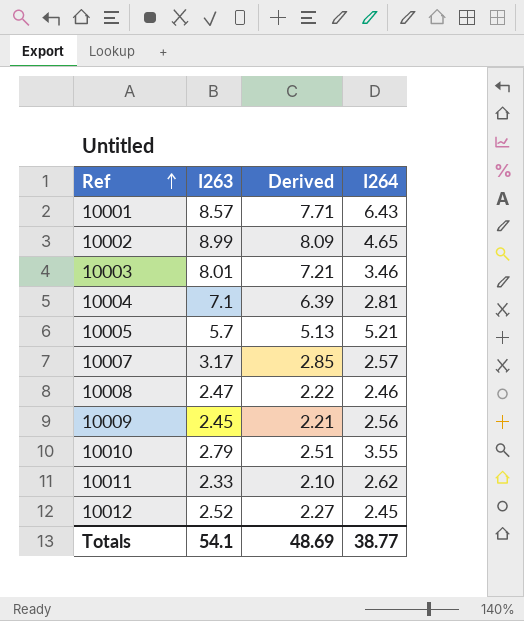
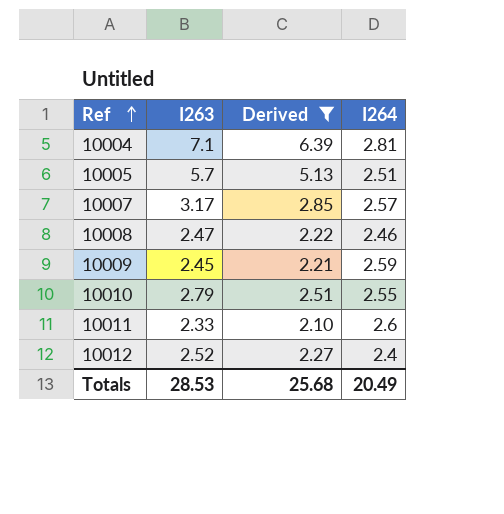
filter: none -> Derived <= 6.39
10005 | I264: 5.21 -> 2.51
10009 | I264: 2.56 -> 2.59
10010 | I264: 3.55 -> 2.55
10011 | I264: 2.62 -> 2.6
10012 | I264: 2.45 -> 2.4
Totals | I263: 54.1 -> 28.53
Totals | Derived: 48.69 -> 25.68
Totals | I264: 38.77 -> 20.49

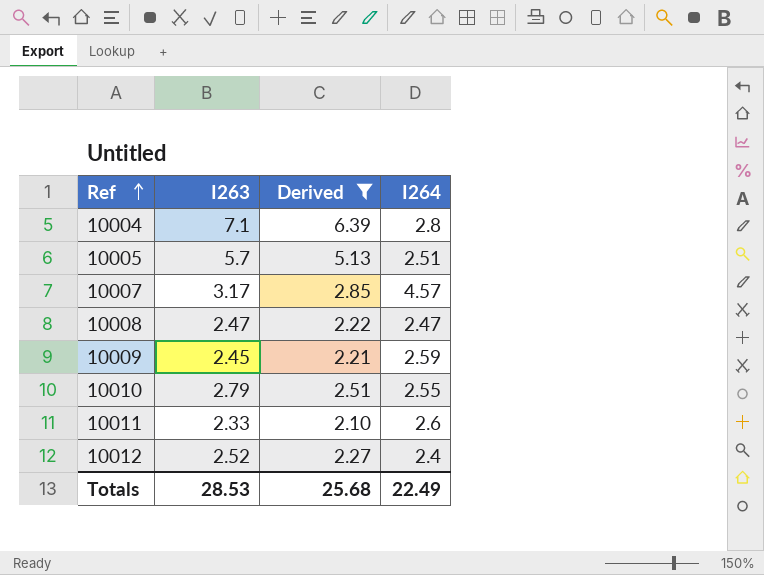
10004 | I264: 2.81 -> 2.8
10007 | I264: 2.57 -> 4.57
10008 | I264: 2.46 -> 2.47
Totals | I264: 20.49 -> 22.49

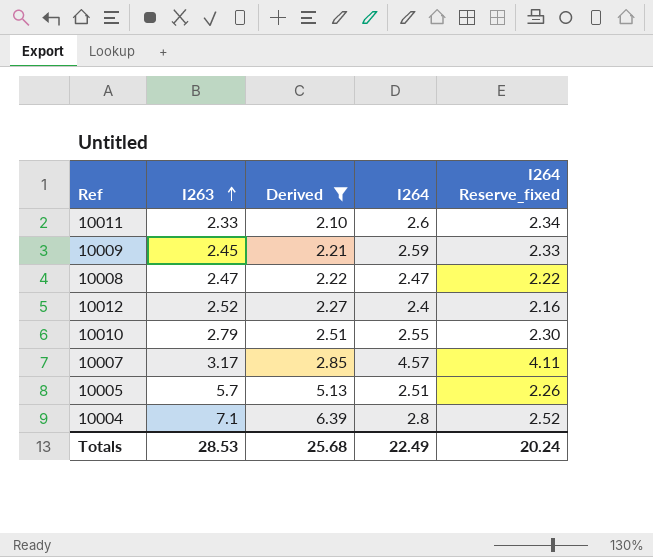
row order: Ref ascending -> I263 ascending
column I264 Reserve_fixed | formula: none -> [I264] * 0.9

